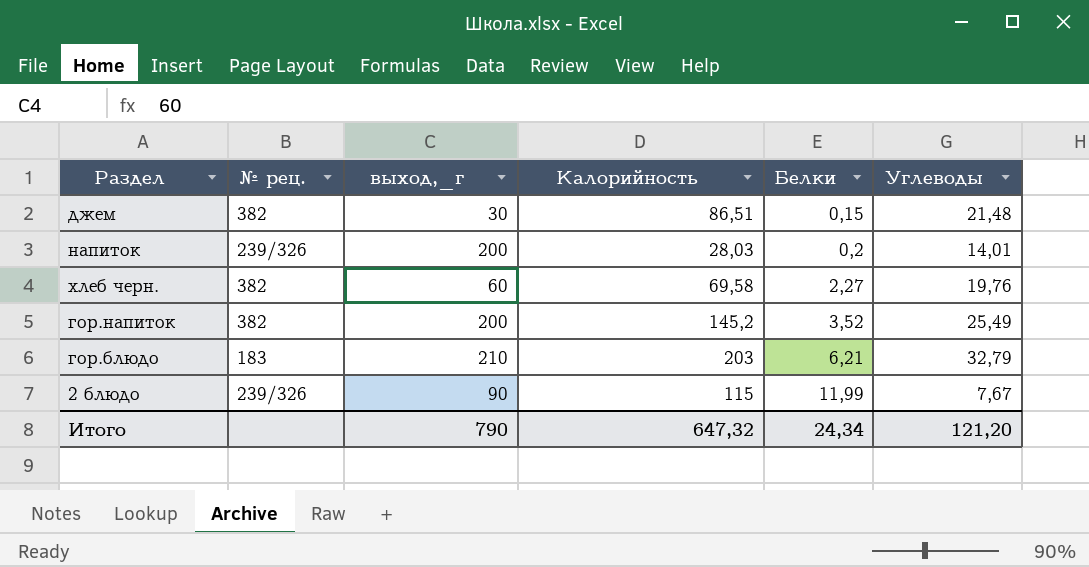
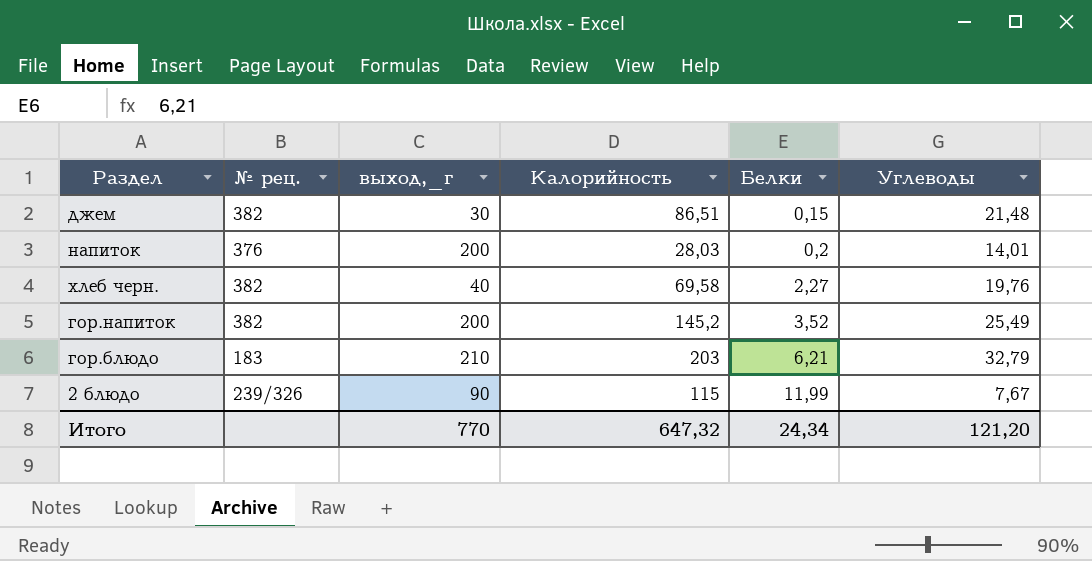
напиток | № рец.: 239/326 -> 376
хлеб черн. | выход,_г: 60 -> 40
Итого | выход,_г: 790 -> 770

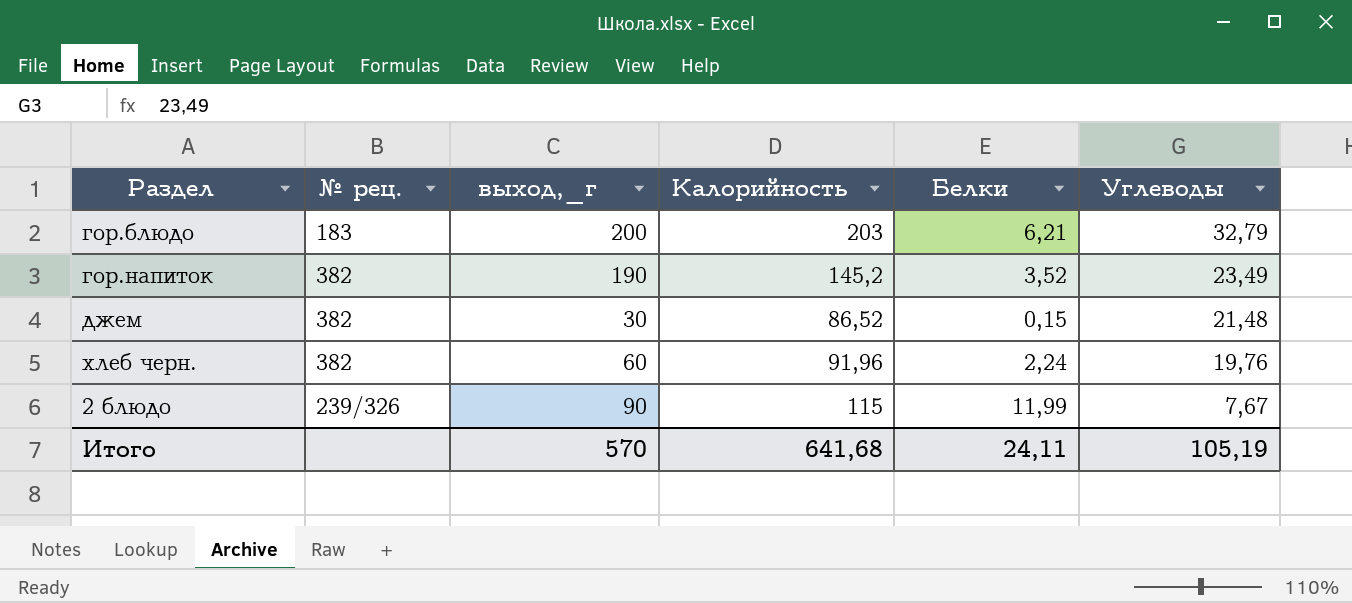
row order: Белки ascending -> Углеводы descending
row напиток: 376 | 200 | 28,03 | 0,2 | 14,01 -> none
гор.блюдо | выход,_г: 210 -> 200
гор.напиток | выход,_г: 200 -> 190
гор.напиток | Углеводы: 25,49 -> 23,49
джем | Калорийность: 86,51 -> 86,52
хлеб черн. | выход,_г: 40 -> 60
хлеб черн. | Калорийность: 69,58 -> 91,96
хлеб черн. | Белки: 2,27 -> 2,24
Итого | выход,_г: 770 -> 570
Итого | Калорийность: 647,32 -> 641,68
Итого | Белки: 24,34 -> 24,11
Итого | Углеводы: 121,20 -> 105,19

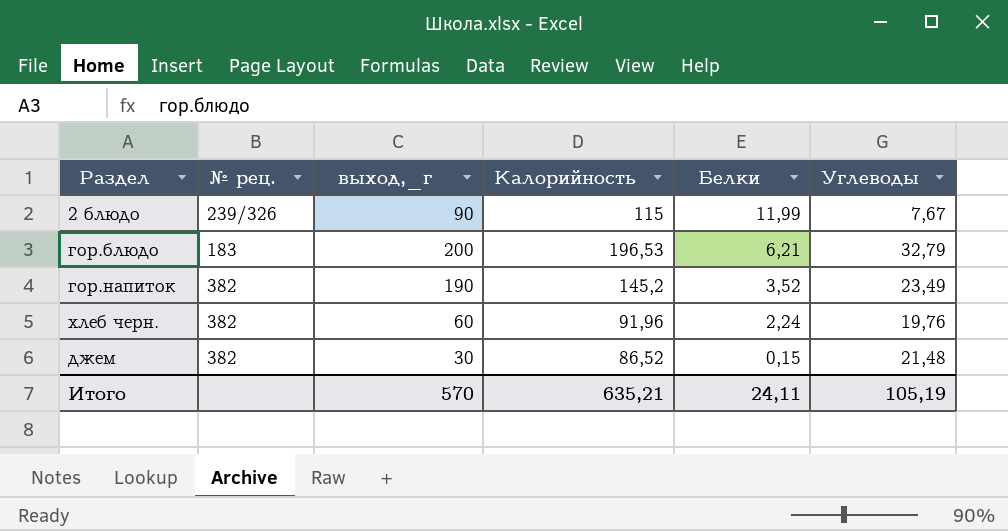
row order: Углеводы descending -> Белки descending
гор.блюдо | Калорийность: 203 -> 196,53
Итого | Калорийность: 641,68 -> 635,21

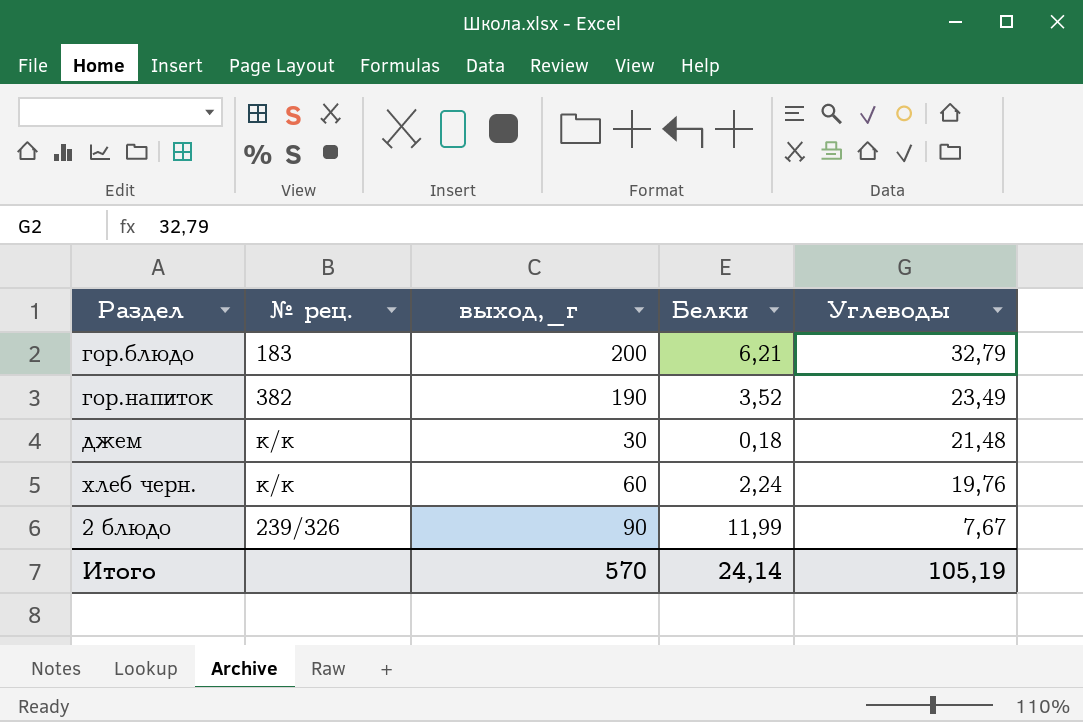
row order: Белки descending -> Углеводы descending
column Калорийность | position: 4 -> none
джем | № рец.: 382 -> к/к
джем | Белки: 0,15 -> 0,18
хлеб черн. | № рец.: 382 -> к/к
Итого | Белки: 24,11 -> 24,14

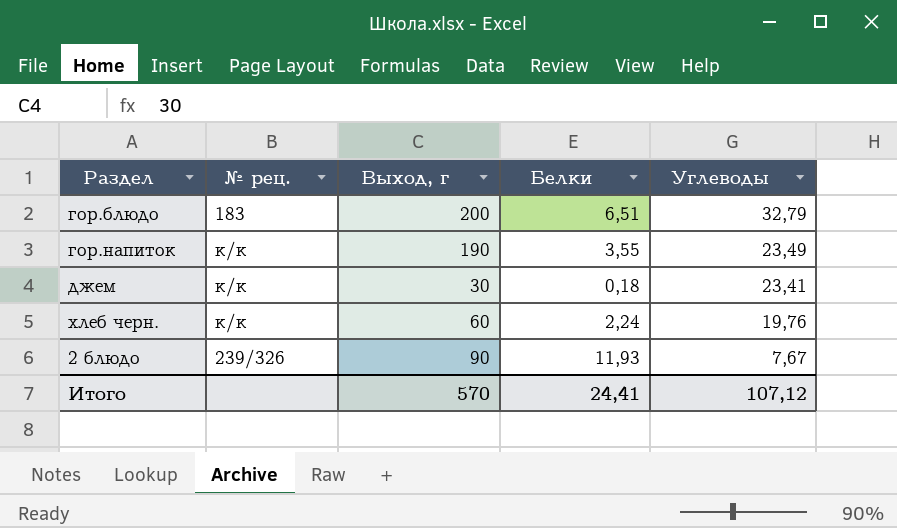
column name: выход,_г -> Выход, г
гор.блюдо | Белки: 6,21 -> 6,51
гор.напиток | № рец.: 382 -> к/к
гор.напиток | Белки: 3,52 -> 3,55
джем | Углеводы: 21,48 -> 23,41
2 блюдо | Белки: 11,99 -> 11,93
Итого | Белки: 24,14 -> 24,41
Итого | Углеводы: 105,19 -> 107,12

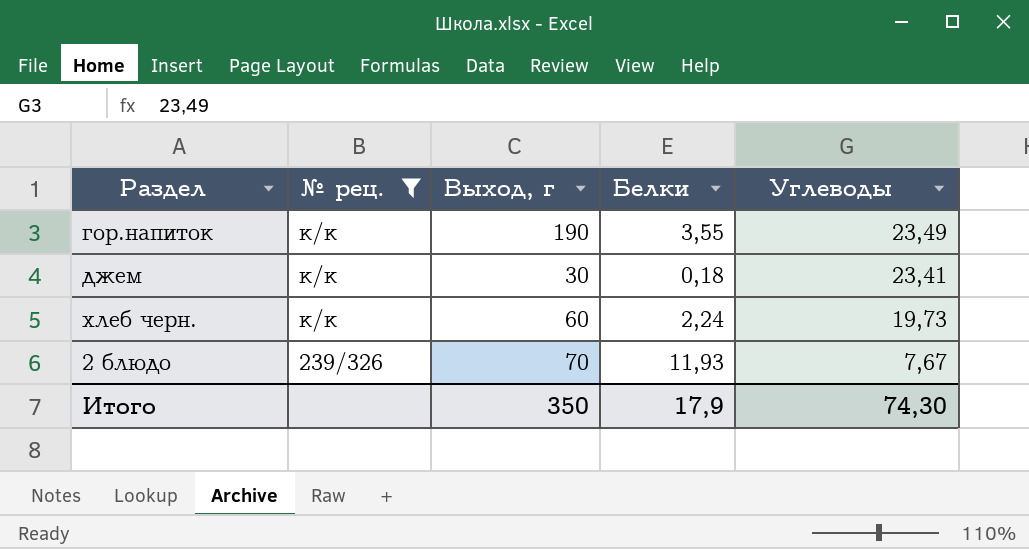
filter: none -> № рец. != 183
хлеб черн. | Углеводы: 19,76 -> 19,73
2 блюдо | Выход, г: 90 -> 70
Итого | Выход, г: 570 -> 350
Итого | Белки: 24,41 -> 17,9
Итого | Углеводы: 107,12 -> 74,30

